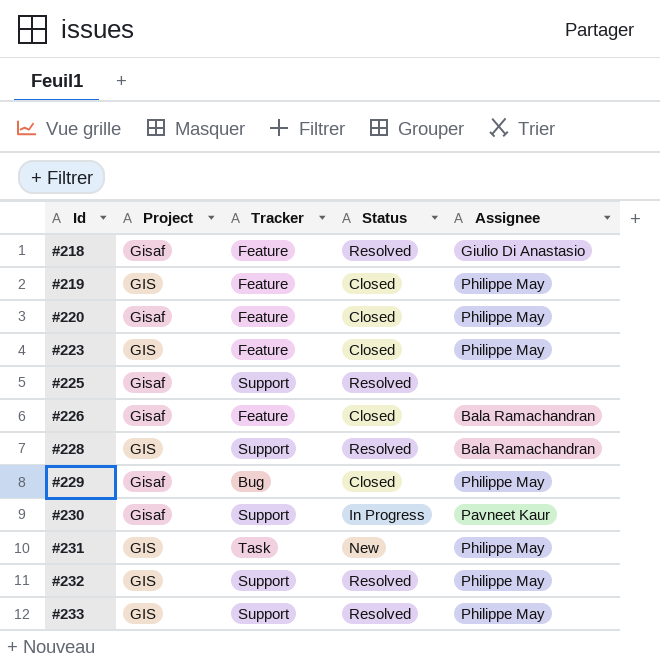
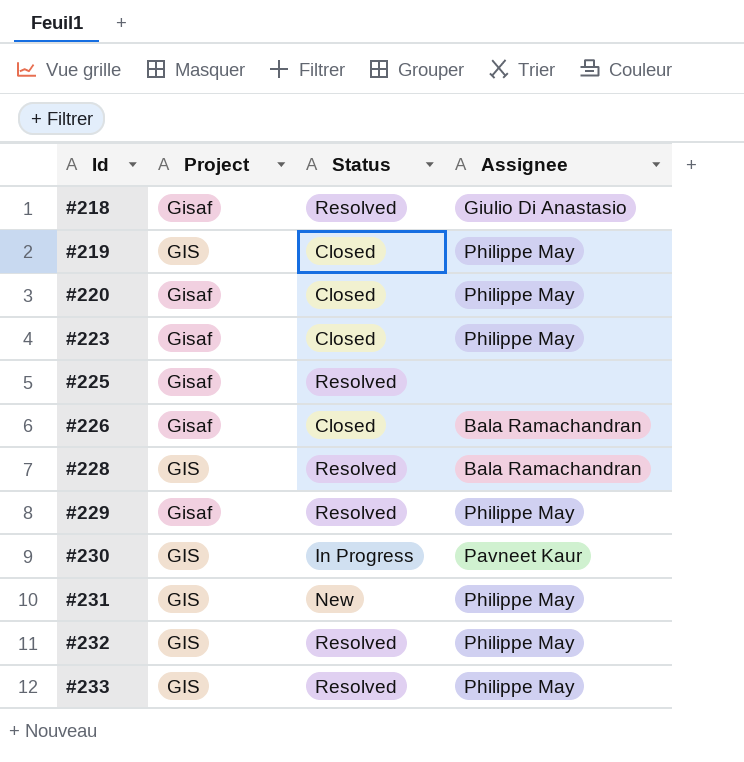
column Tracker | position: 3 -> none
#223 | Project: GIS -> Gisaf
#229 | Status: Closed -> Resolved
#230 | Project: Gisaf -> GIS

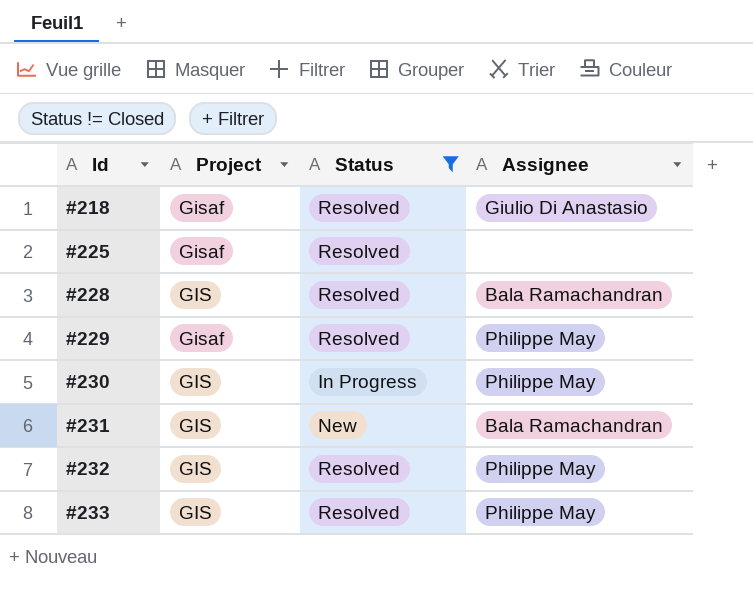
filter: none -> Status != Closed
#230 | Assignee: Pavneet Kaur -> Philippe May
#231 | Assignee: Philippe May -> Bala Ramachandran

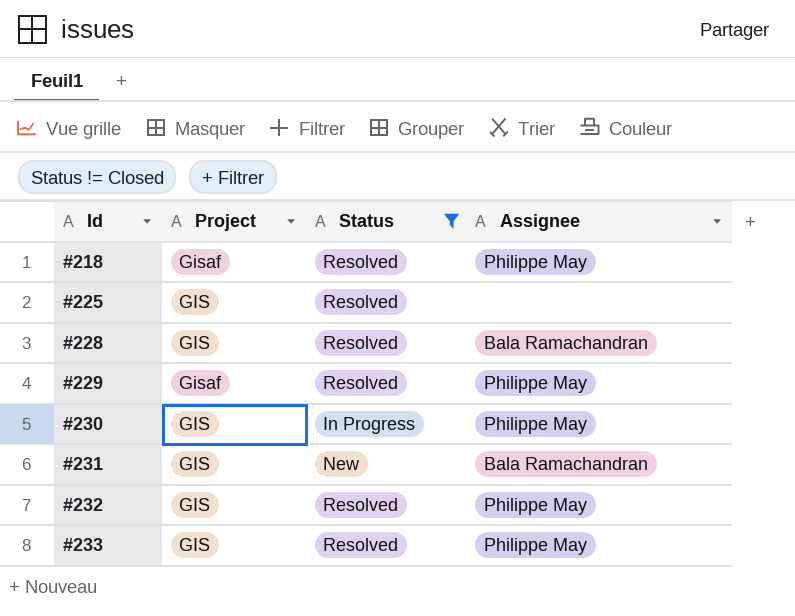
#218 | Assignee: Giulio Di Anastasio -> Philippe May
#225 | Project: Gisaf -> GIS

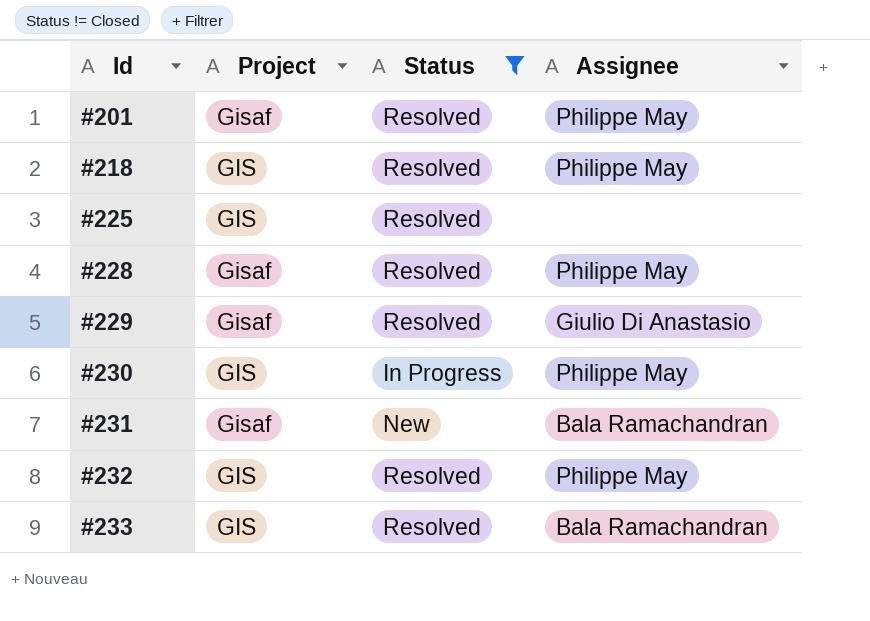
row #201: none -> Gisaf | Resolved | Philippe May
#218 | Project: Gisaf -> GIS
#228 | Project: GIS -> Gisaf
#228 | Assignee: Bala Ramachandran -> Philippe May
#229 | Assignee: Philippe May -> Giulio Di Anastasio
#231 | Project: GIS -> Gisaf
#233 | Assignee: Philippe May -> Bala Ramachandran

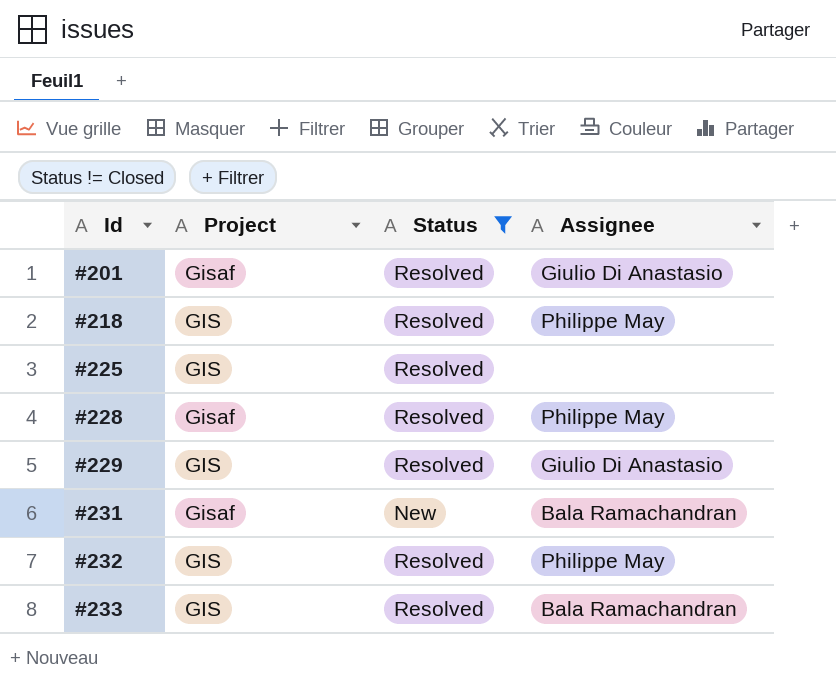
row #230: GIS | In Progress | Philippe May -> none
#201 | Assignee: Philippe May -> Giulio Di Anastasio
#229 | Project: Gisaf -> GIS

